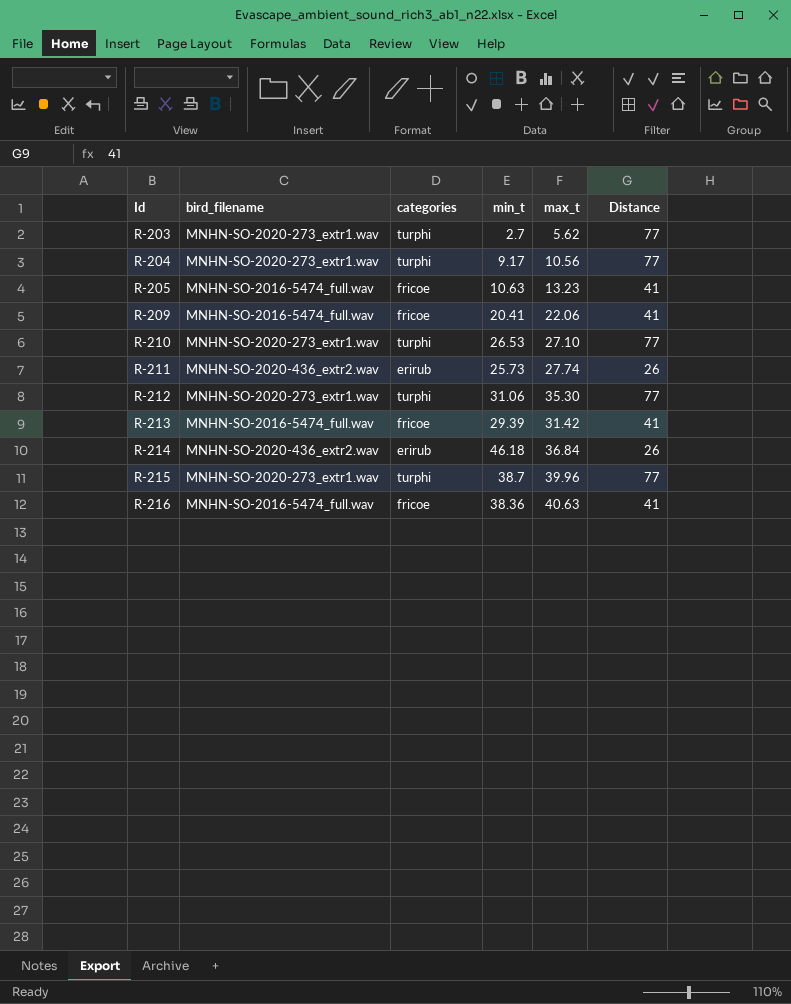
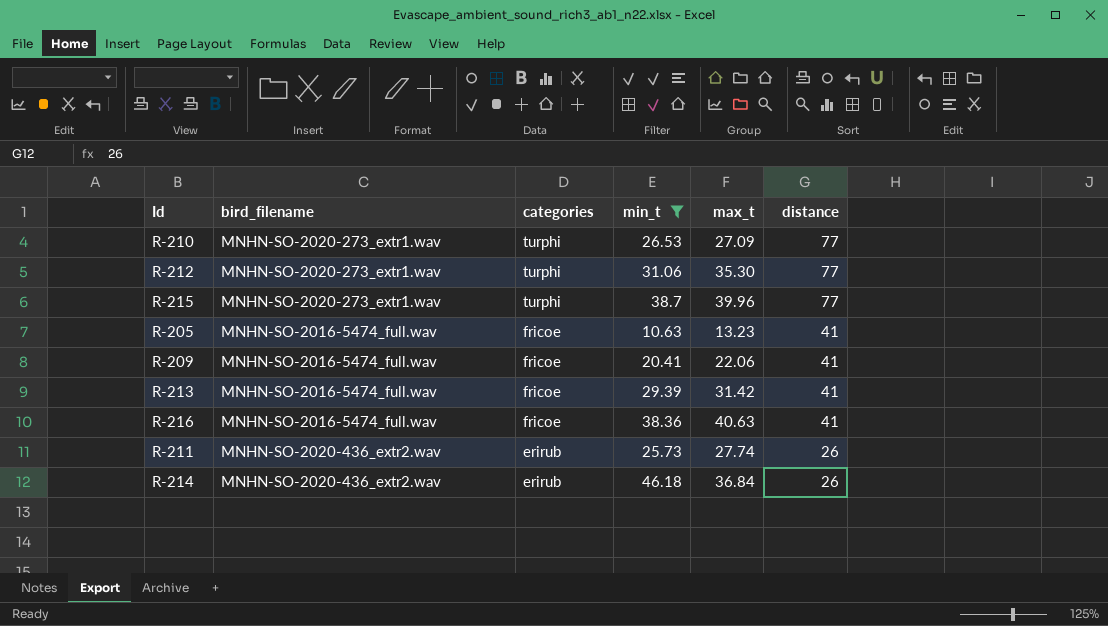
filter: none -> min_t >= 10.63
row order: Id ascending -> categories descending
column name: Distance -> distance
R-210 | max_t: 27.10 -> 27.09

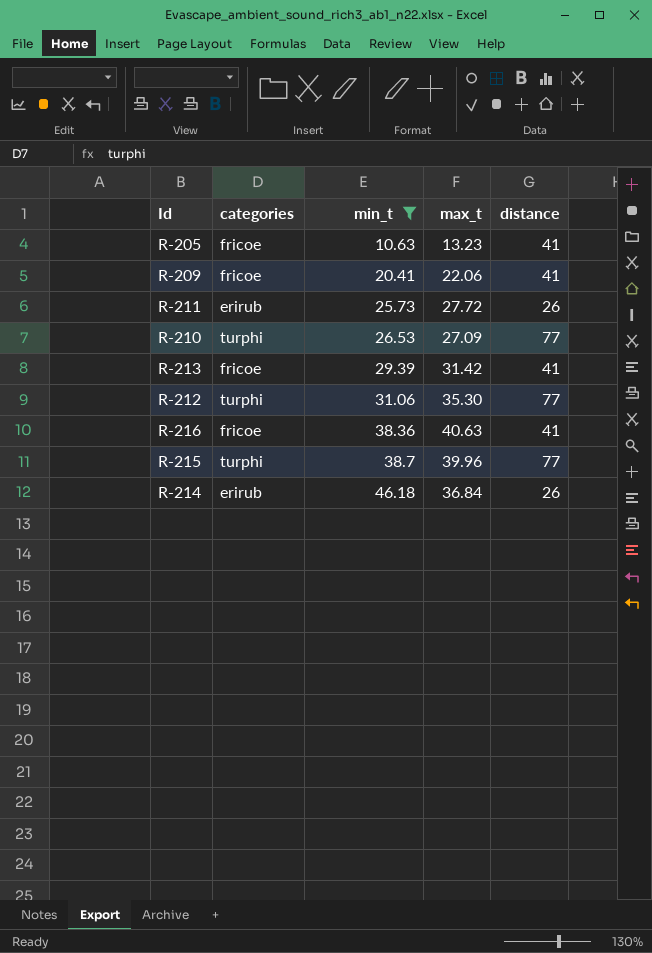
row order: categories descending -> min_t ascending
column bird_filename | position: 2 -> none
R-211 | max_t: 27.74 -> 27.72

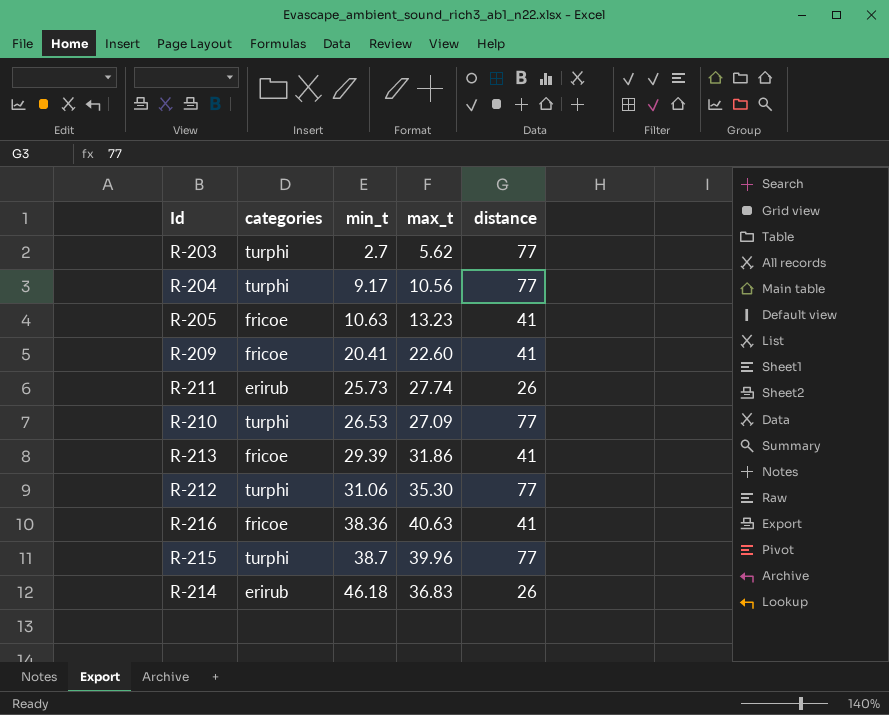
filter: min_t >= 10.63 -> none
R-209 | max_t: 22.06 -> 22.60
R-211 | max_t: 27.72 -> 27.74
R-213 | max_t: 31.42 -> 31.86
R-214 | max_t: 36.84 -> 36.83

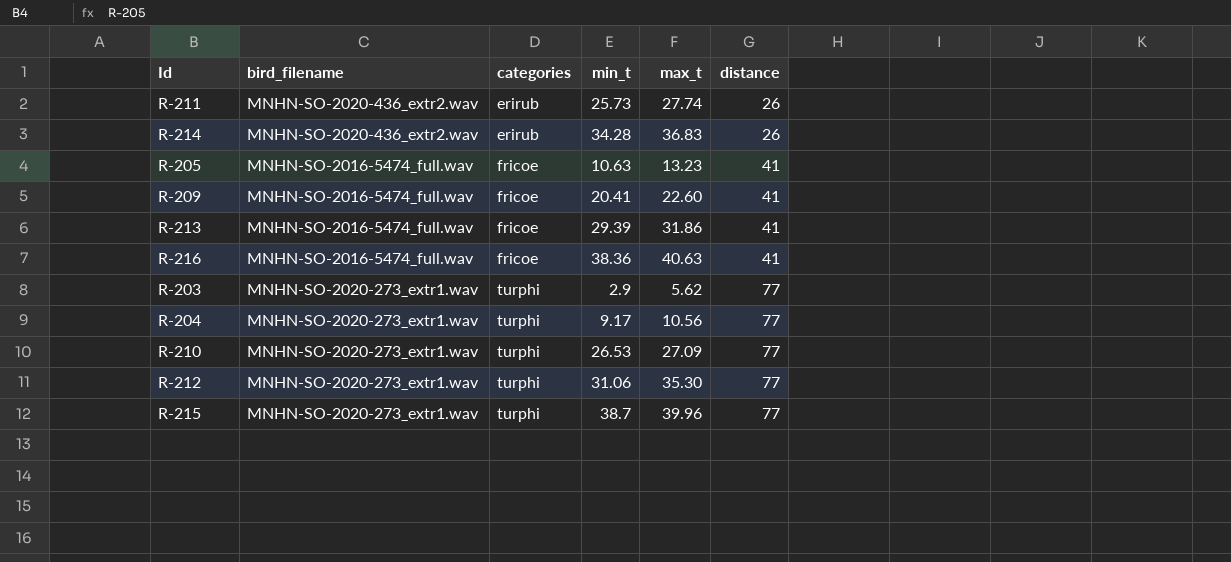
row order: min_t ascending -> categories ascending
column bird_filename | position: none -> 2
R-214 | min_t: 46.18 -> 34.28
R-203 | min_t: 2.7 -> 2.9

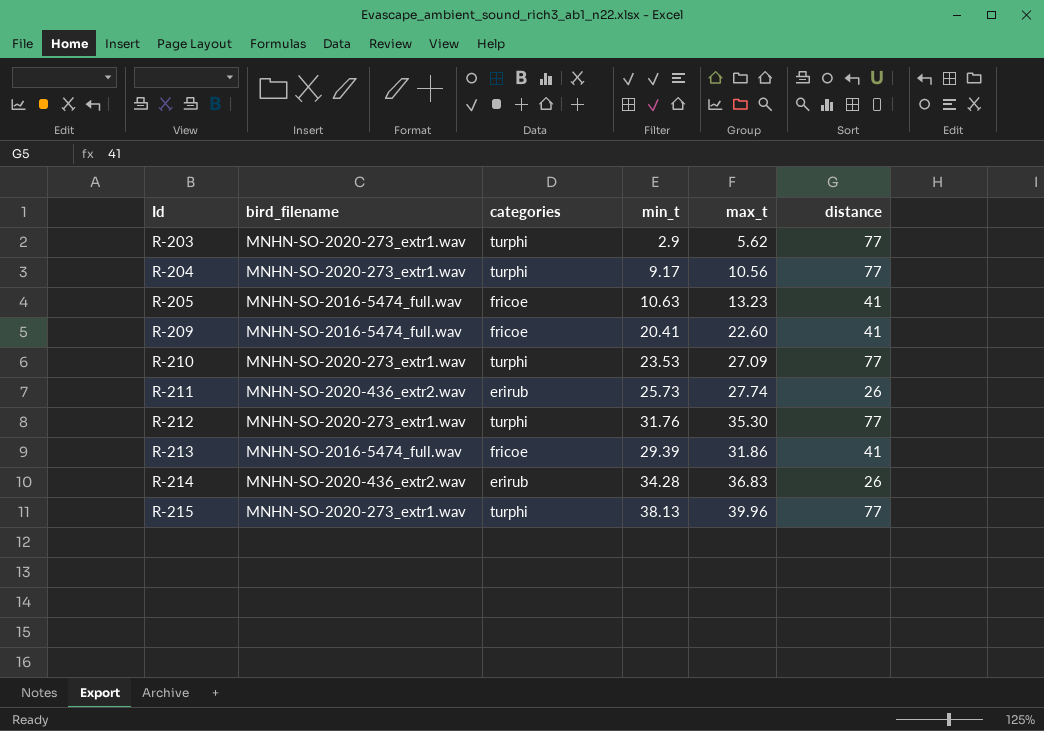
row order: categories ascending -> Id ascending
row R-216: MNHN-SO-2016-5474_full.wav | fricoe | 38.36 | 40.63 | 41 -> none
R-210 | min_t: 26.53 -> 23.53
R-212 | min_t: 31.06 -> 31.76
R-215 | min_t: 38.7 -> 38.13

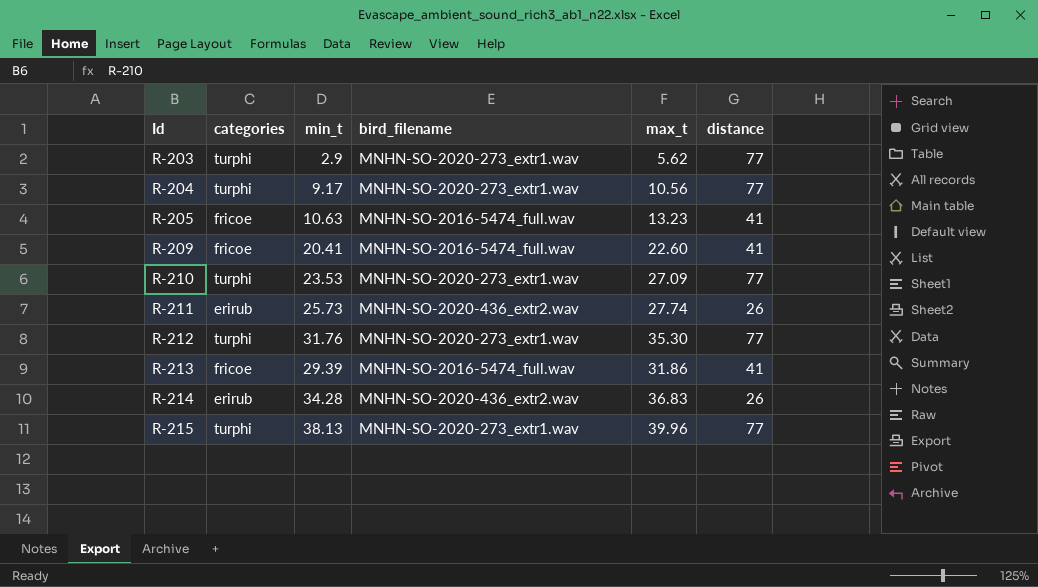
column bird_filename | position: 2 -> 4

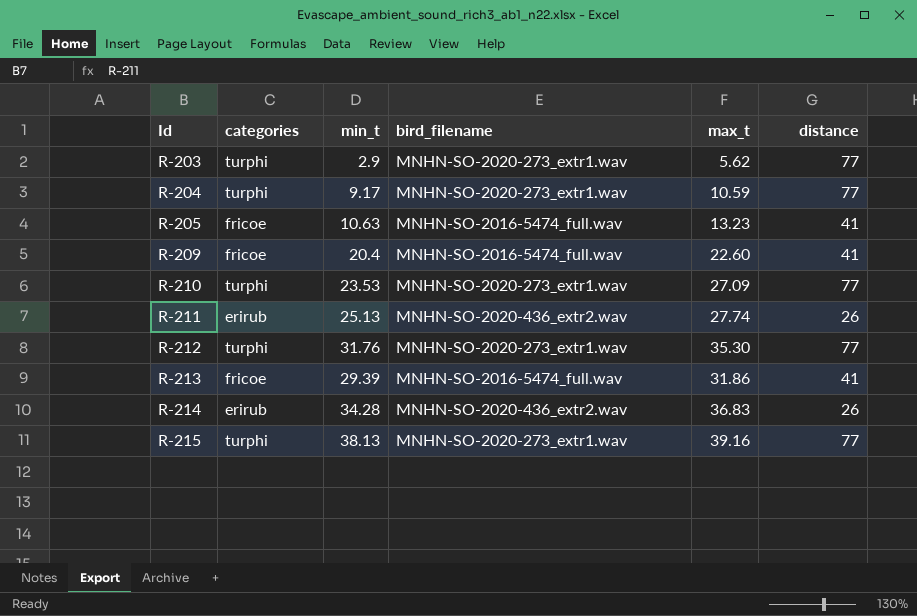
R-204 | max_t: 10.56 -> 10.59
R-209 | min_t: 20.41 -> 20.4
R-211 | min_t: 25.73 -> 25.13
R-215 | max_t: 39.96 -> 39.16

